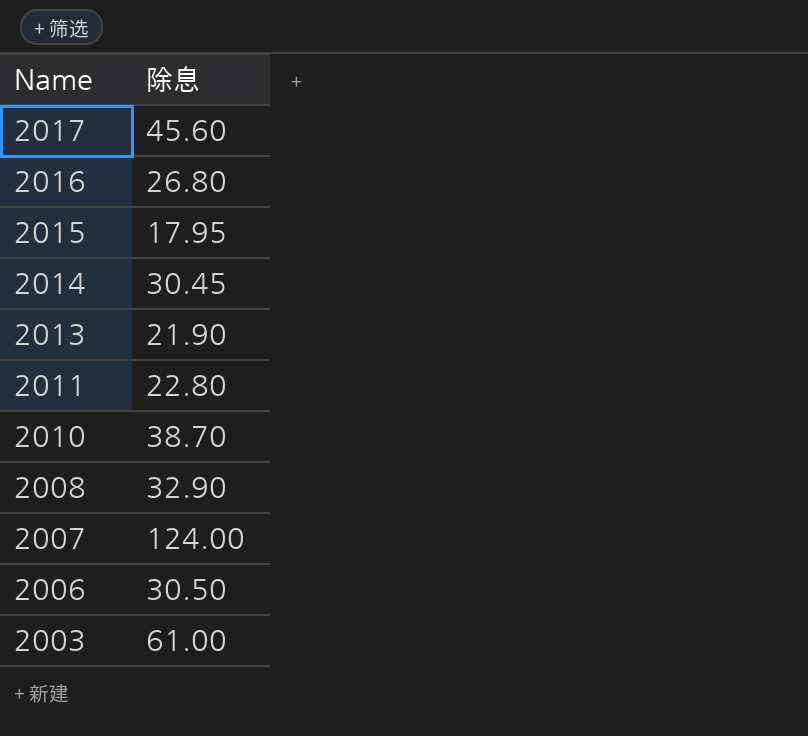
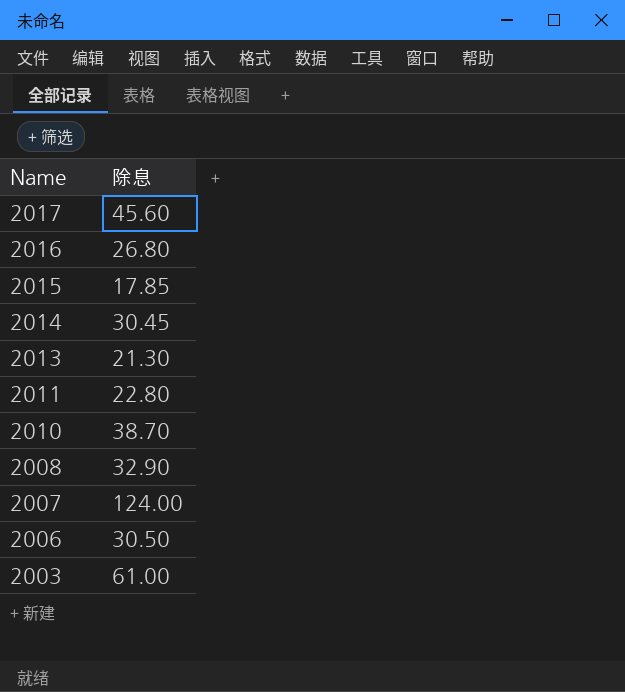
2015 | 除息: 17.95 -> 17.85
2013 | 除息: 21.90 -> 21.30

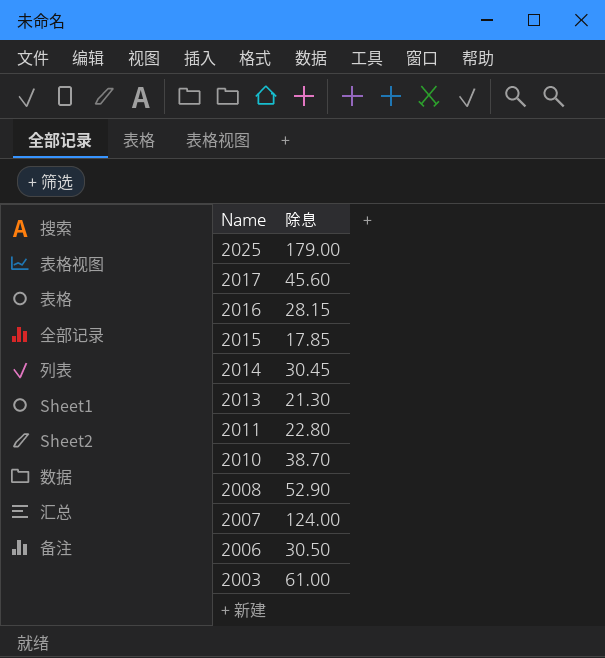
row 2025: none -> 179.00
2016 | 除息: 26.80 -> 28.15
2008 | 除息: 32.90 -> 52.90

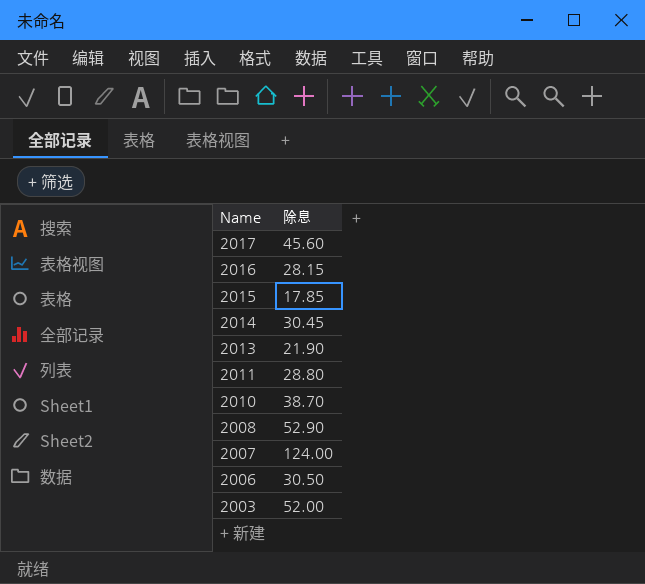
row 2025: 179.00 -> none
2013 | 除息: 21.30 -> 21.90
2011 | 除息: 22.80 -> 28.80
2003 | 除息: 61.00 -> 52.00

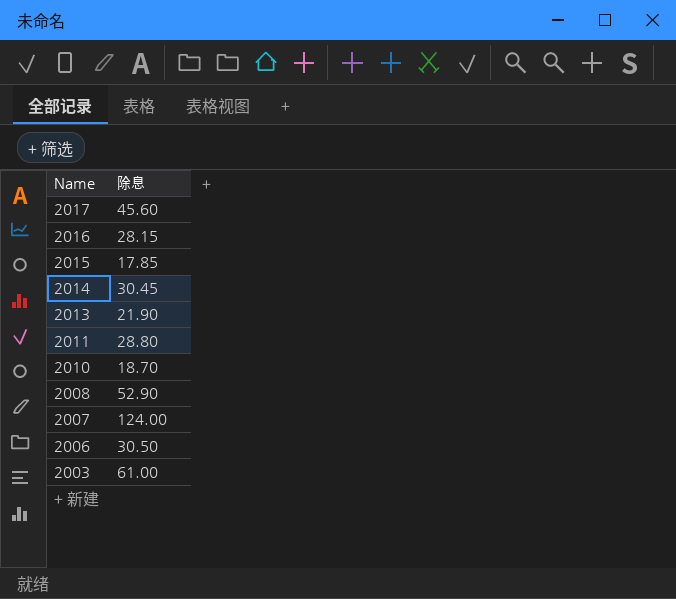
2010 | 除息: 38.70 -> 18.70
2003 | 除息: 52.00 -> 61.00

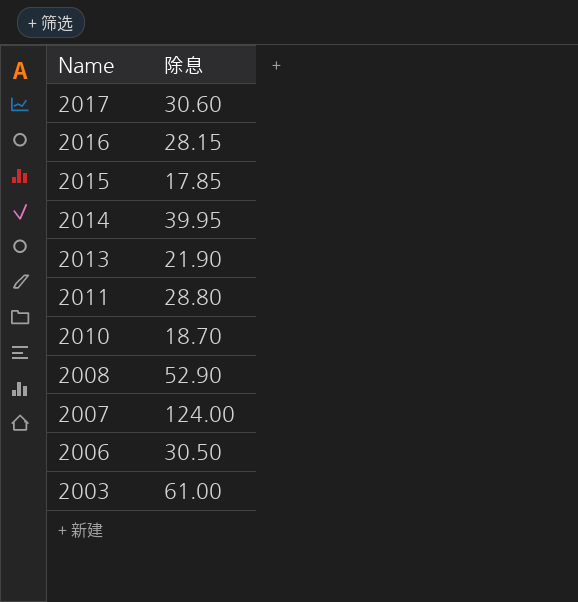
2017 | 除息: 45.60 -> 30.60
2014 | 除息: 30.45 -> 39.95

